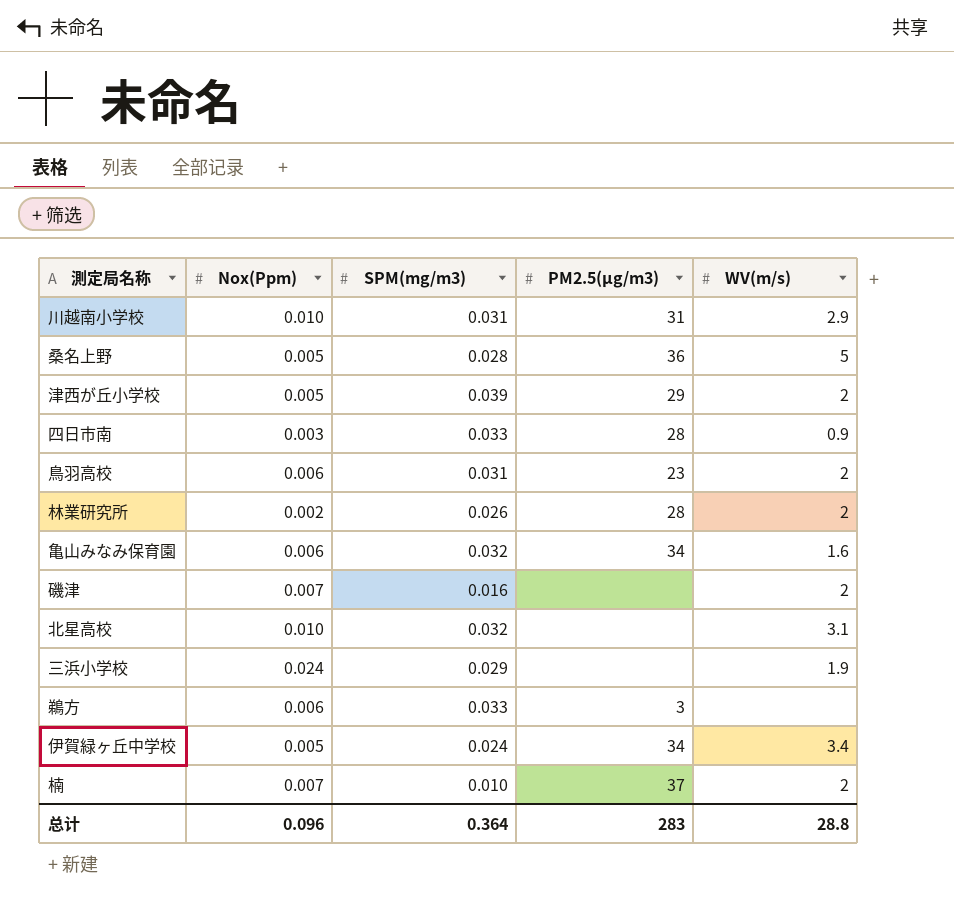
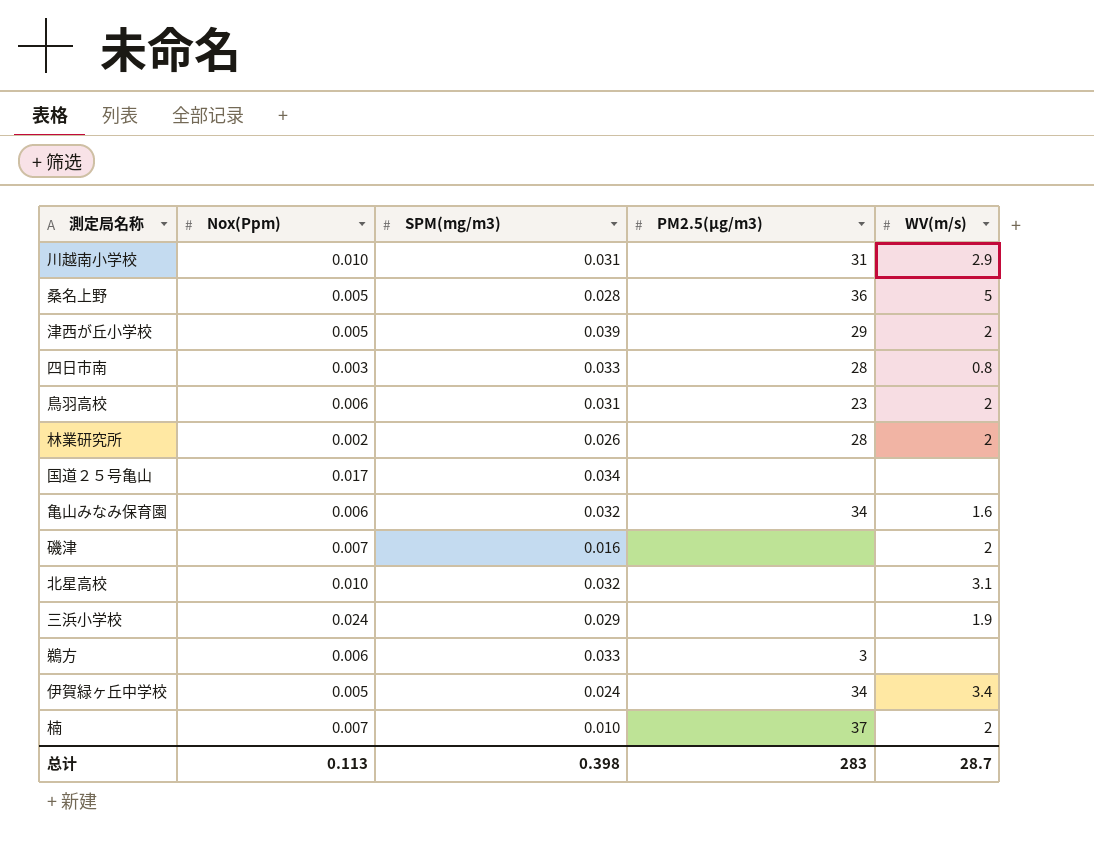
四日市南 | WV(m/s): 0.9 -> 0.8
row 国道２５号亀山: none -> 0.017 | 0.034 | none | none
总计 | Nox(Ppm): 0.096 -> 0.113
总计 | SPM(mg/m3): 0.364 -> 0.398
总计 | WV(m/s): 28.8 -> 28.7

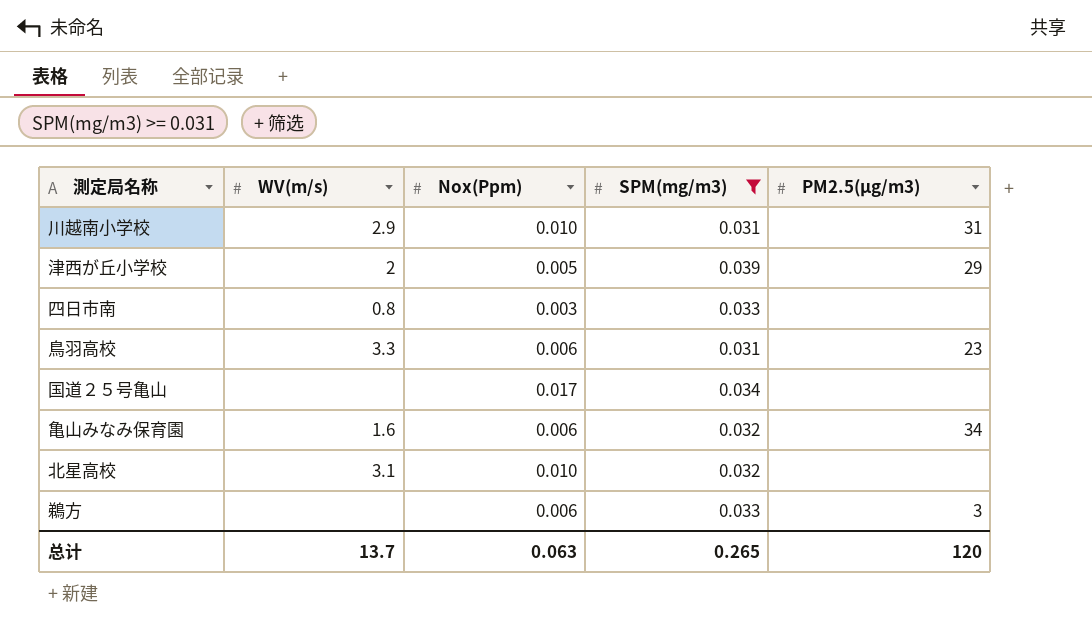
filter: none -> SPM(mg/m3) >= 0.031
column WV(m/s) | position: 5 -> 2
四日市南 | PM2.5(μg/m3): 28 -> none
鳥羽高校 | WV(m/s): 2 -> 3.3
总计 | WV(m/s): 28.7 -> 13.7
总计 | Nox(Ppm): 0.113 -> 0.063
总计 | SPM(mg/m3): 0.398 -> 0.265
总计 | PM2.5(μg/m3): 283 -> 120

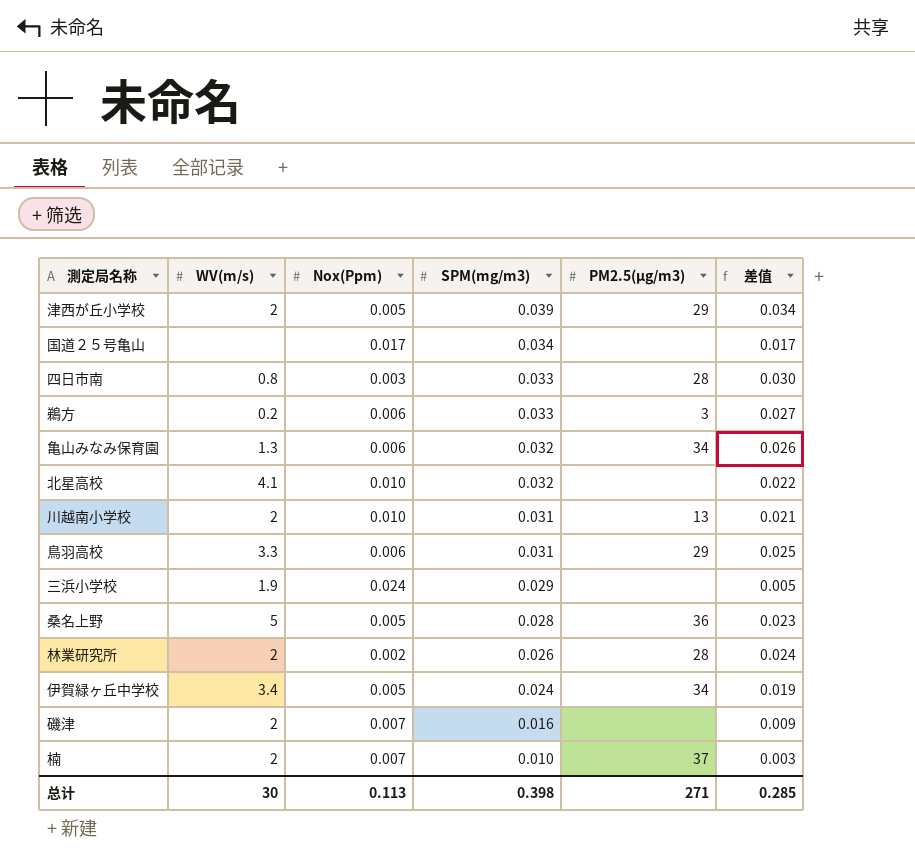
filter: SPM(mg/m3) >= 0.031 -> none
row order: none -> SPM(mg/m3) descending
column 差值 | formula: none -> [SPM(mg/m3)] - [Nox(Ppm)]
四日市南 | PM2.5(μg/m3): none -> 28
鵜方 | WV(m/s): none -> 0.2
亀山みなみ保育園 | WV(m/s): 1.6 -> 1.3
北星高校 | WV(m/s): 3.1 -> 4.1
川越南小学校 | WV(m/s): 2.9 -> 2
川越南小学校 | PM2.5(μg/m3): 31 -> 13
鳥羽高校 | PM2.5(μg/m3): 23 -> 29
总计 | WV(m/s): 13.7 -> 30
总计 | Nox(Ppm): 0.063 -> 0.113
总计 | SPM(mg/m3): 0.265 -> 0.398
总计 | PM2.5(μg/m3): 120 -> 271

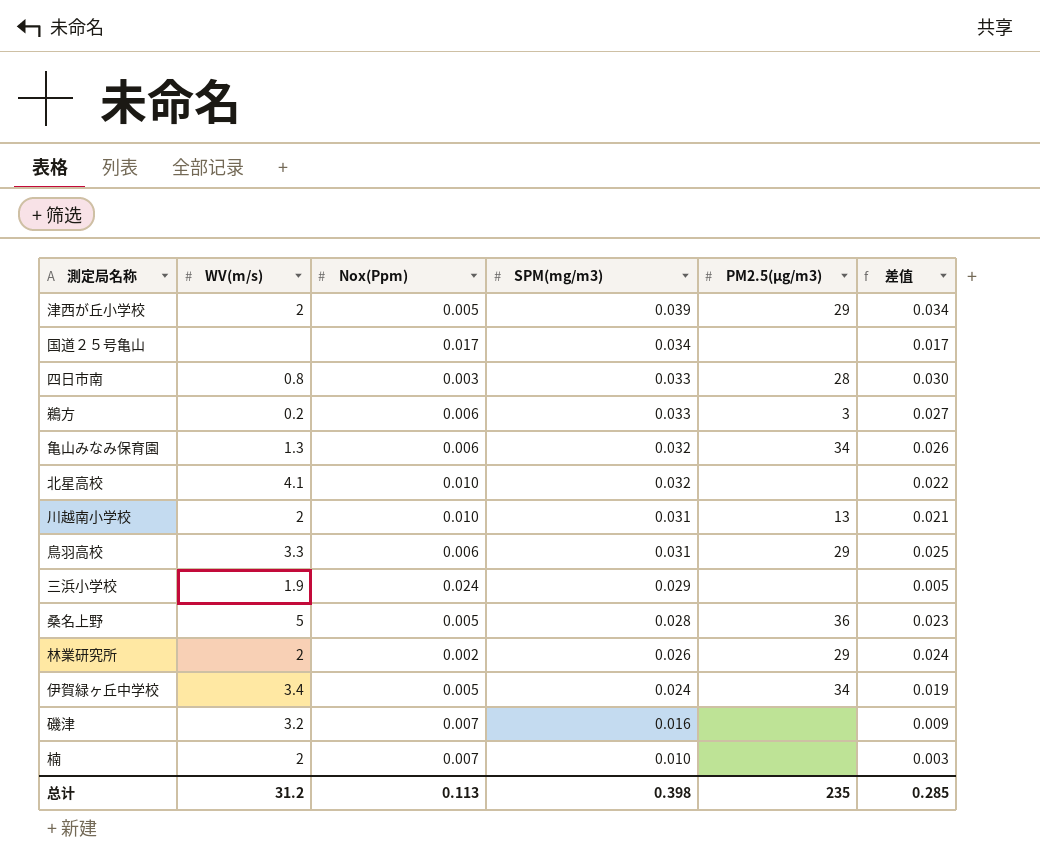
林業研究所 | PM2.5(μg/m3): 28 -> 29
磯津 | WV(m/s): 2 -> 3.2
楠 | PM2.5(μg/m3): 37 -> none
总计 | WV(m/s): 30 -> 31.2
总计 | PM2.5(μg/m3): 271 -> 235

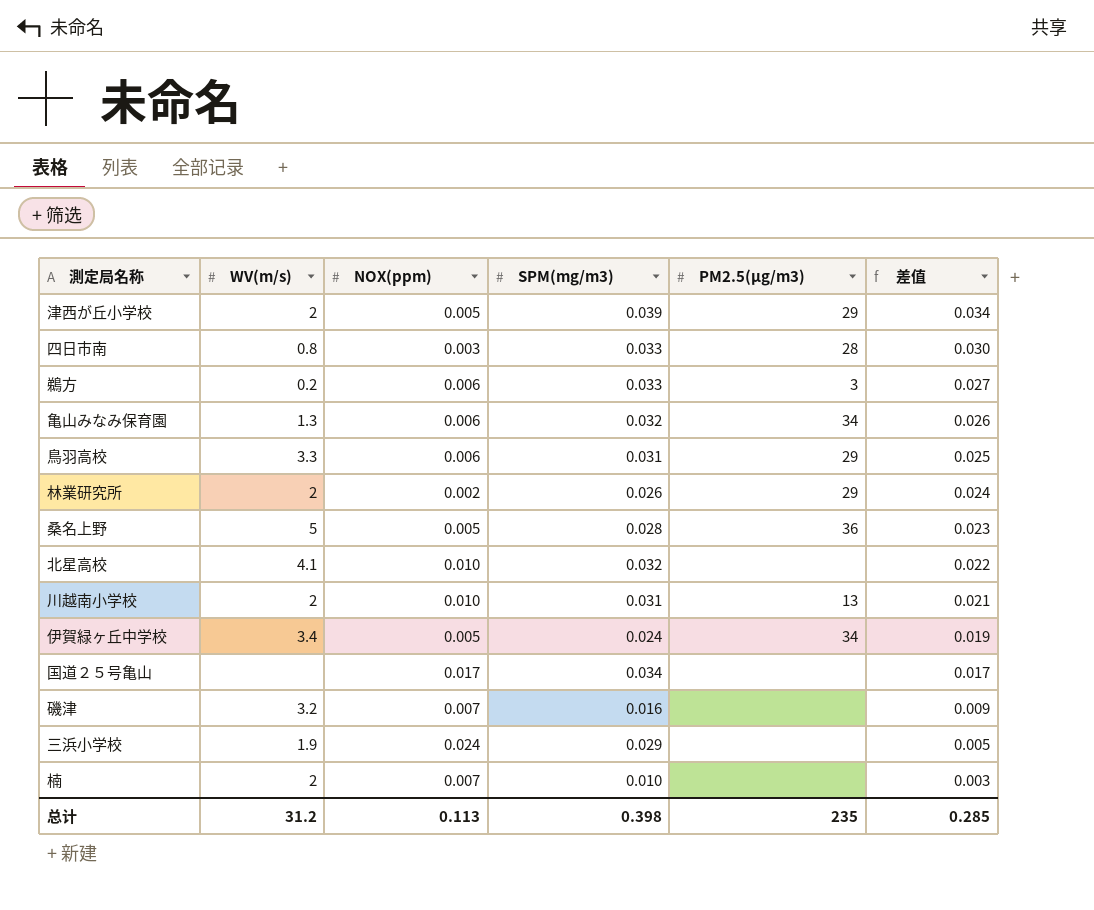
row order: SPM(mg/m3) descending -> 差值 descending
column name: Nox(Ppm) -> NOX(ppm)

